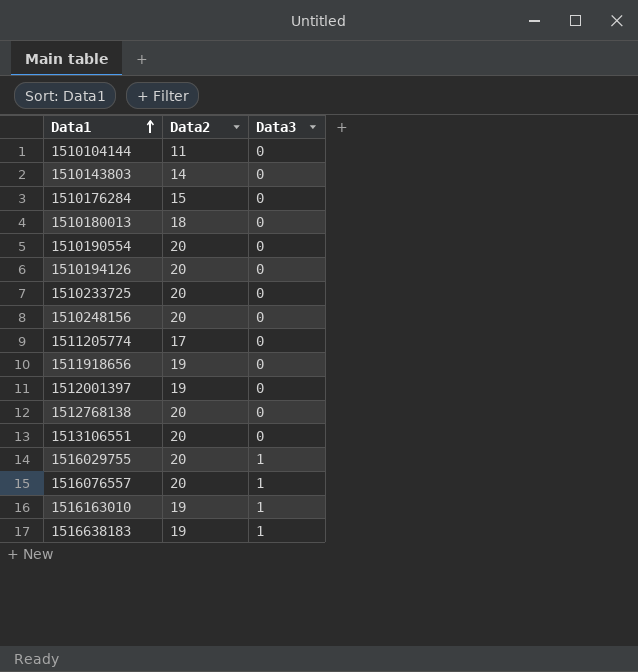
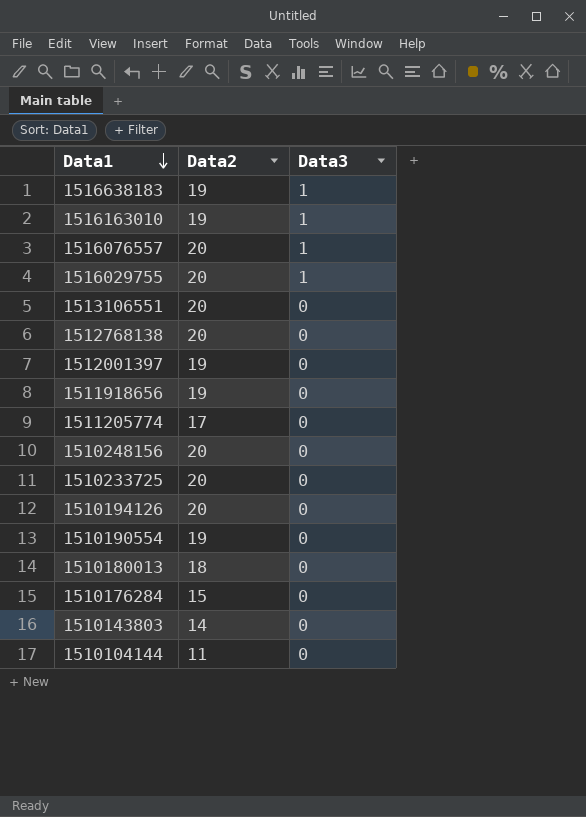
row order: Data1 ascending -> Data1 descending
1510190554 | Data2: 20 -> 19

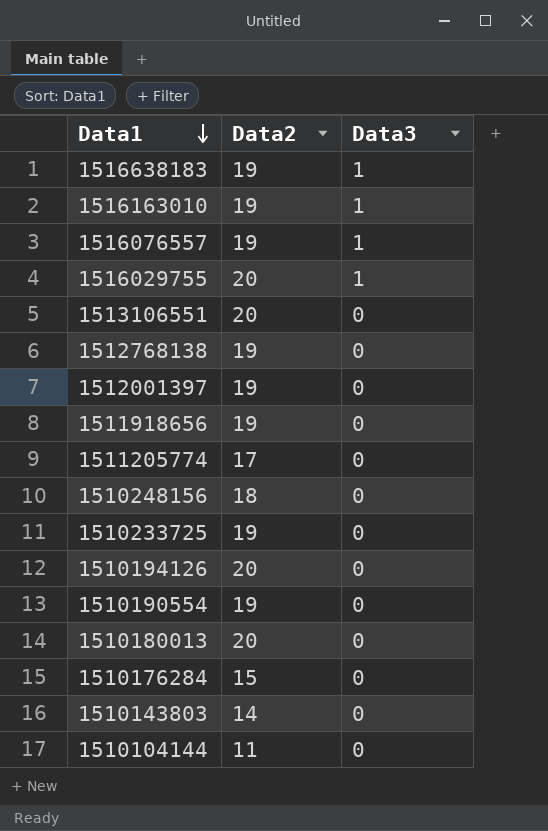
1516076557 | Data2: 20 -> 19
1512768138 | Data2: 20 -> 19
1510248156 | Data2: 20 -> 18
1510233725 | Data2: 20 -> 19
1510180013 | Data2: 18 -> 20

